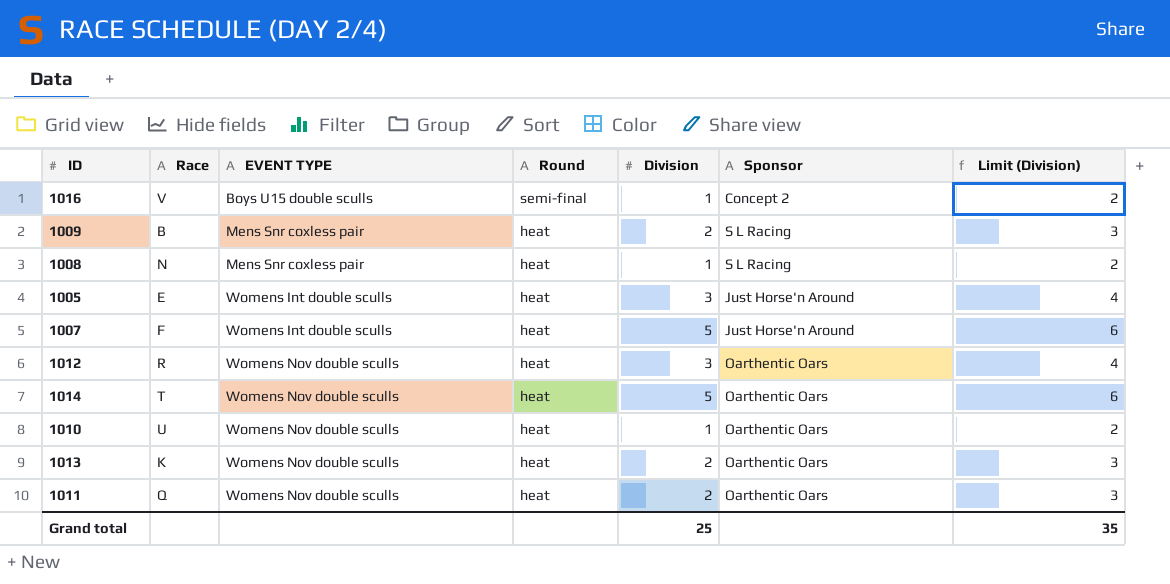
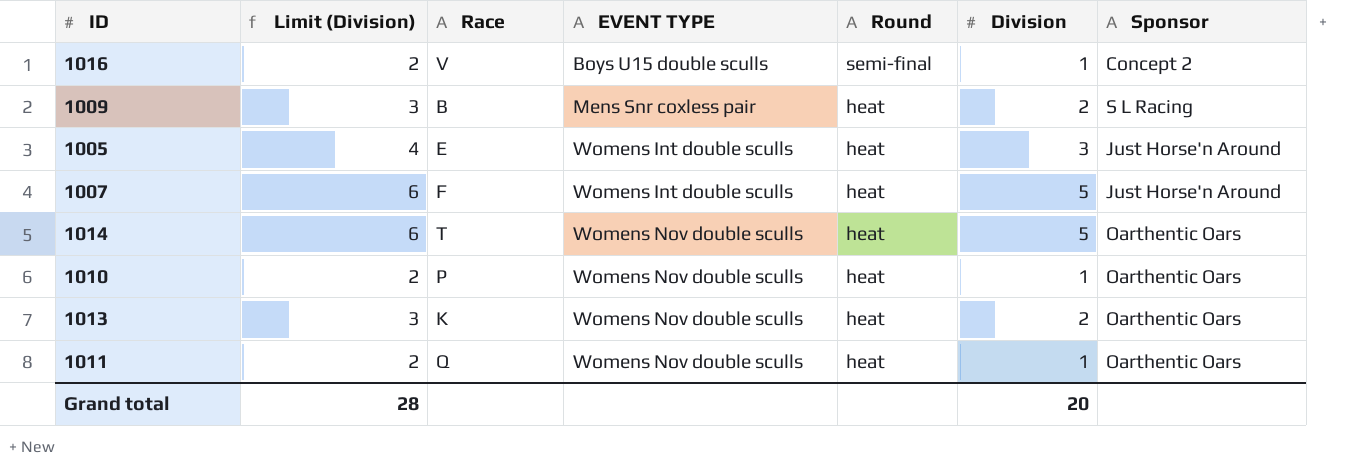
column Limit (Division) | position: 7 -> 2
row 1008: N | Mens Snr coxless pair | heat | 1 | S L Racing | 2 -> none
row 1012: R | Womens Nov double sculls | heat | 3 | Oarthentic Oars | 4 -> none
1010 | Race: U -> P
1011 | Limit (Division): 3 -> 2
1011 | Division: 2 -> 1
Grand total | Limit (Division): 35 -> 28
Grand total | Division: 25 -> 20

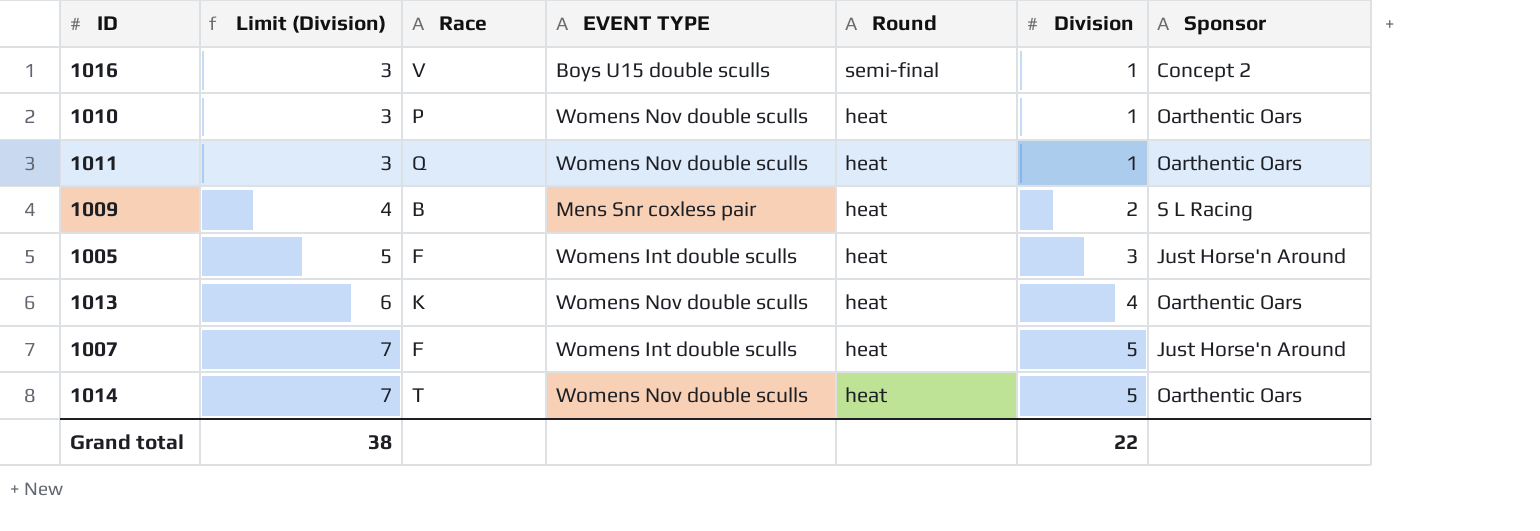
row order: EVENT TYPE ascending -> Limit (Division) ascending
column Limit (Division) | formula: [Division] + 1 -> [Division] + 2
1005 | Race: E -> F
1013 | Division: 2 -> 4
Grand total | Limit (Division): 28 -> 38
Grand total | Division: 20 -> 22

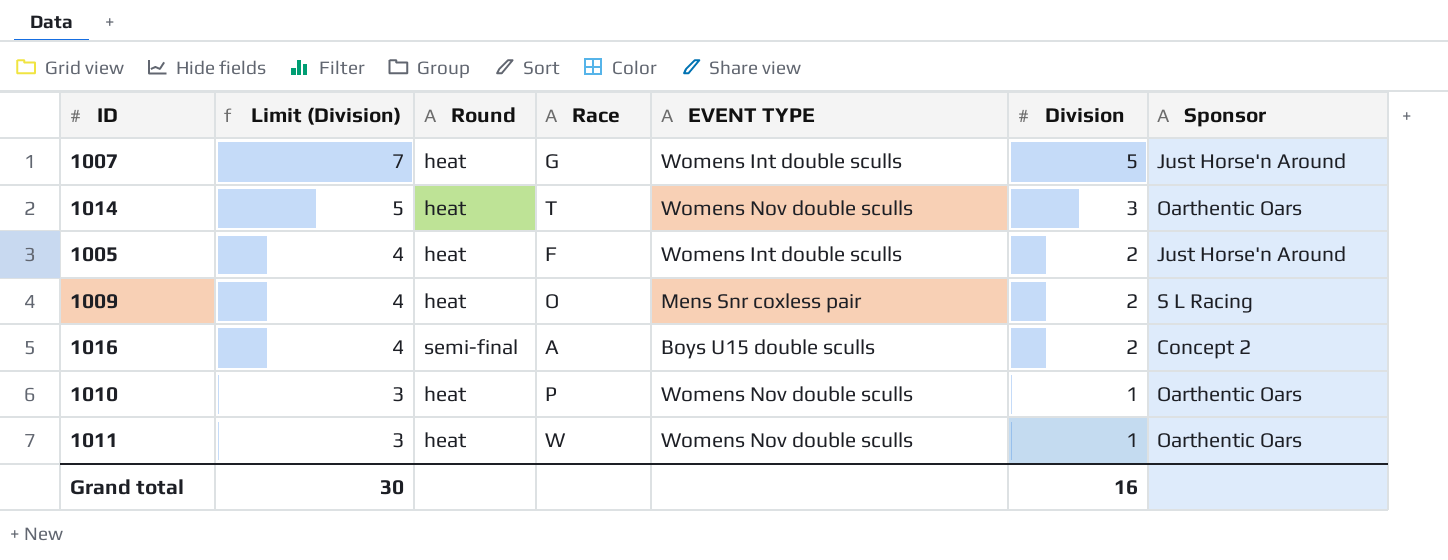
row order: Limit (Division) ascending -> Limit (Division) descending
column Round | position: 5 -> 3
row 1013: 6 | K | Womens Nov double sculls | heat | 4 | Oarthentic Oars -> none
1007 | Race: F -> G
1014 | Limit (Division): 7 -> 5
1014 | Division: 5 -> 3
1005 | Limit (Division): 5 -> 4
1005 | Division: 3 -> 2
1009 | Race: B -> O
1016 | Limit (Division): 3 -> 4
1016 | Race: V -> A
1016 | Division: 1 -> 2
1011 | Race: Q -> W
Grand total | Limit (Division): 38 -> 30
Grand total | Division: 22 -> 16

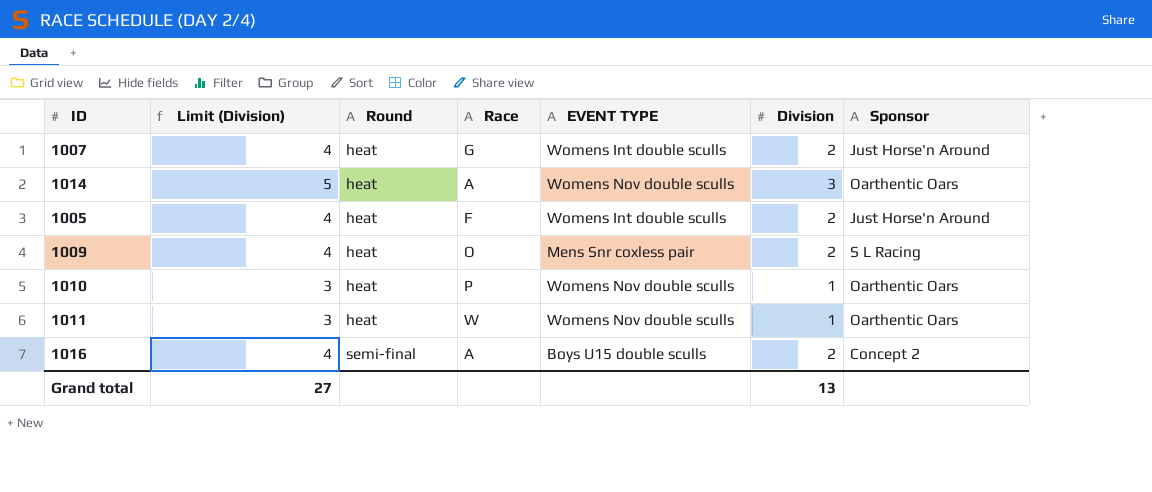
row order: Limit (Division) descending -> Round ascending
1007 | Limit (Division): 7 -> 4
1007 | Division: 5 -> 2
1014 | Race: T -> A
Grand total | Limit (Division): 30 -> 27
Grand total | Division: 16 -> 13

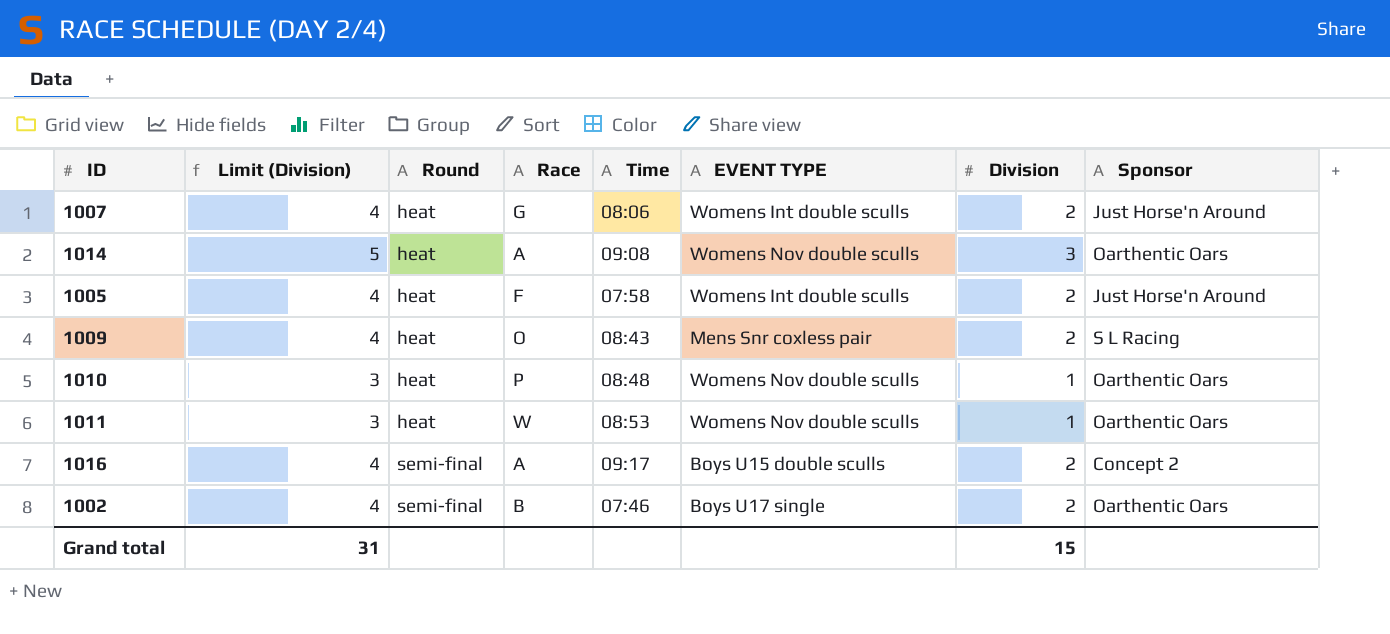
column Time | position: none -> 5
row 1002: none -> 4 | semi-final | B | 07:46 | Boys U17 single | 2 | Oarthentic Oars
Grand total | Limit (Division): 27 -> 31
Grand total | Division: 13 -> 15

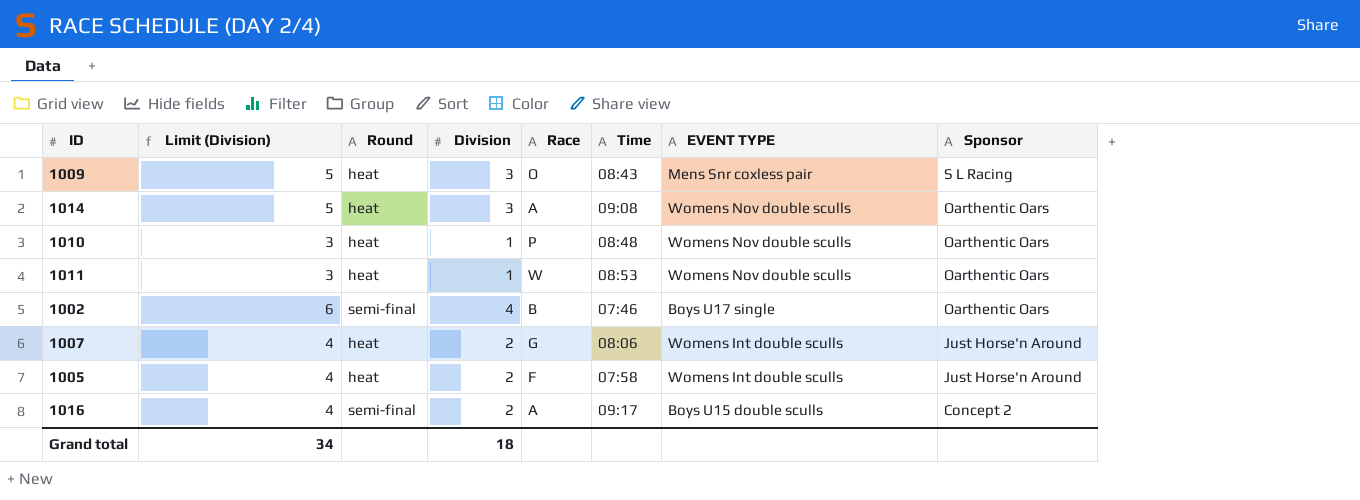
row order: Round ascending -> Sponsor descending
column Division | position: 7 -> 4
1009 | Limit (Division): 4 -> 5
1009 | Division: 2 -> 3
1002 | Limit (Division): 4 -> 6
1002 | Division: 2 -> 4
Grand total | Limit (Division): 31 -> 34
Grand total | Division: 15 -> 18

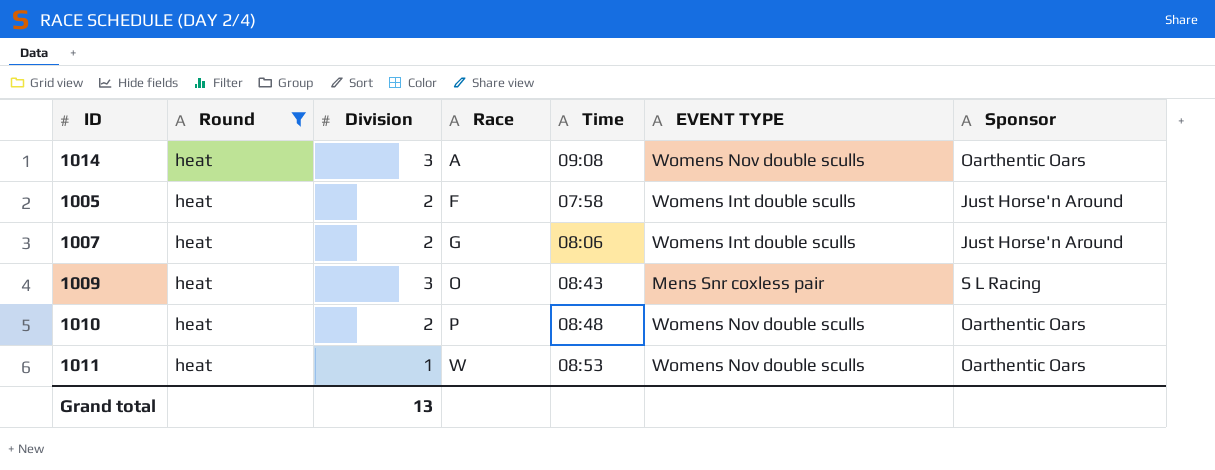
filter: none -> Round = heat
row order: Sponsor descending -> Race ascending
column Limit (Division) | formula: [Division] + 2 -> none
1010 | Division: 1 -> 2
Grand total | Division: 18 -> 13

